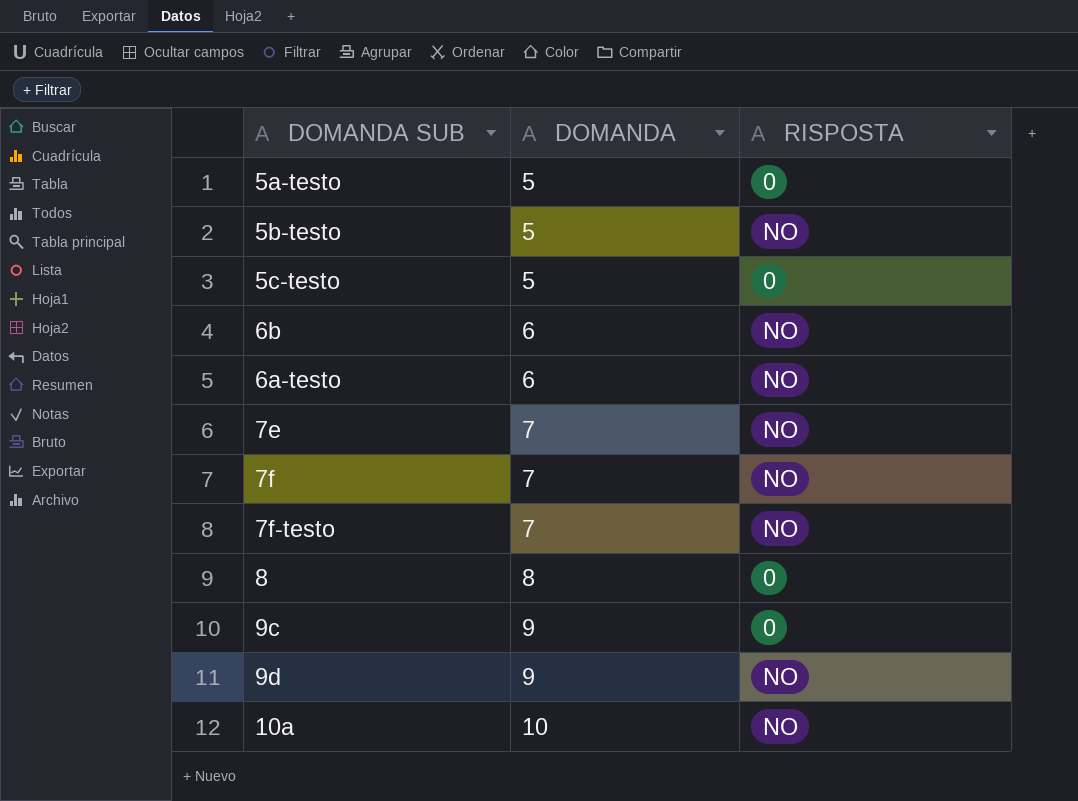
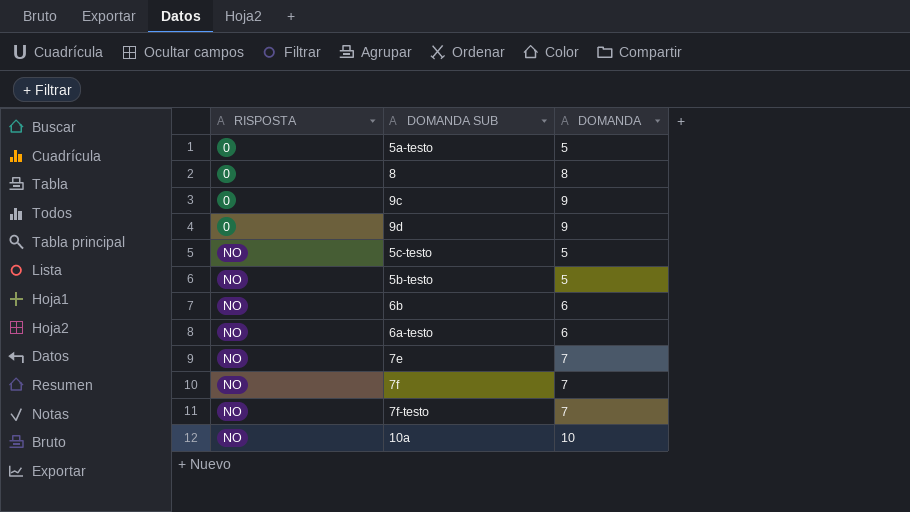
row order: DOMANDA ascending -> RISPOSTA ascending
column RISPOSTA | position: 3 -> 1
9d | RISPOSTA: NO -> 0
5c-testo | RISPOSTA: 0 -> NO

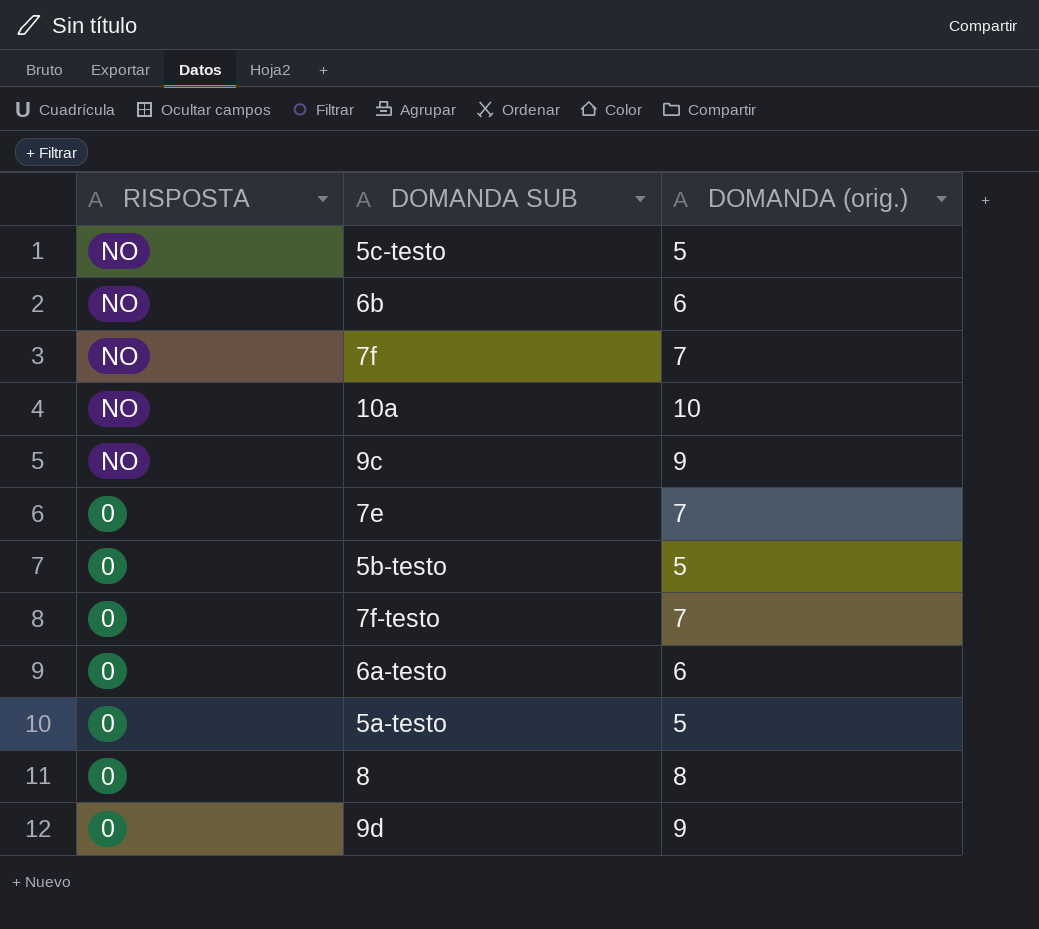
row order: RISPOSTA ascending -> RISPOSTA descending
column name: DOMANDA -> DOMANDA (orig.)
9c | RISPOSTA: 0 -> NO
7e | RISPOSTA: NO -> 0
5b-testo | RISPOSTA: NO -> 0
7f-testo | RISPOSTA: NO -> 0
6a-testo | RISPOSTA: NO -> 0

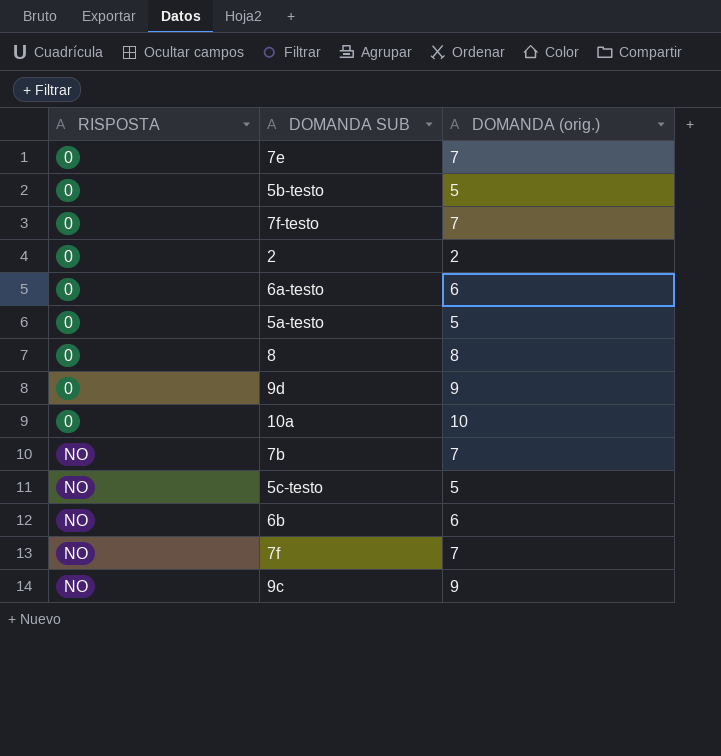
row order: RISPOSTA descending -> RISPOSTA ascending
row 2: none -> 0 | 2
10a | RISPOSTA: NO -> 0
row 7b: none -> NO | 7

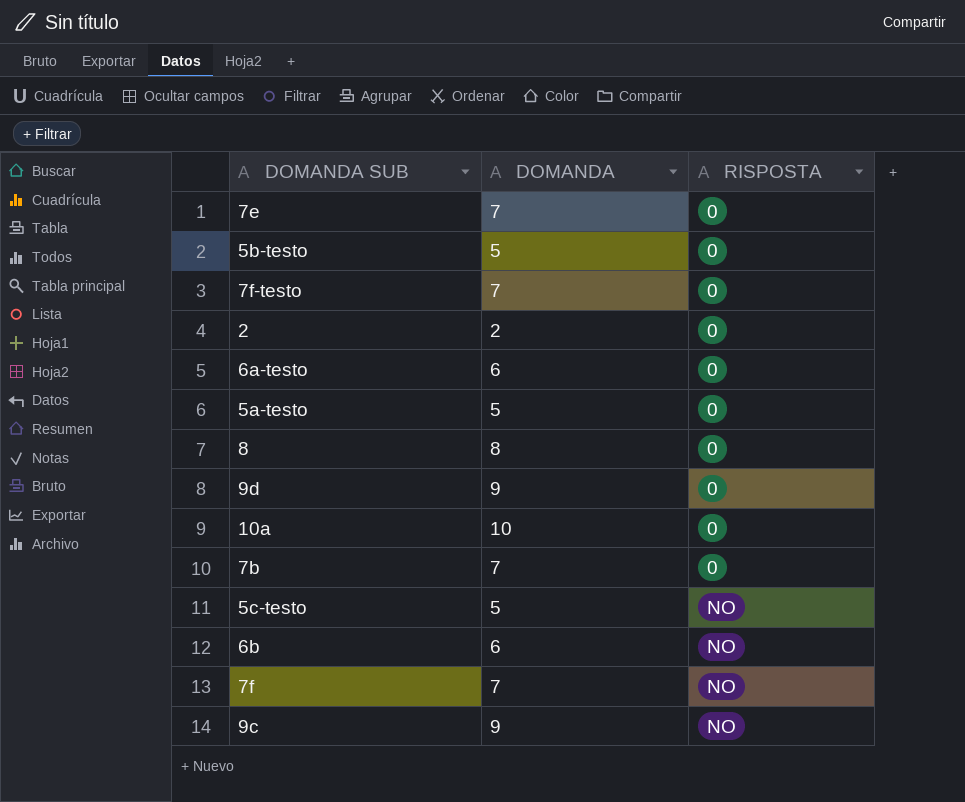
column name: DOMANDA (orig.) -> DOMANDA
column RISPOSTA | position: 1 -> 3
7b | RISPOSTA: NO -> 0

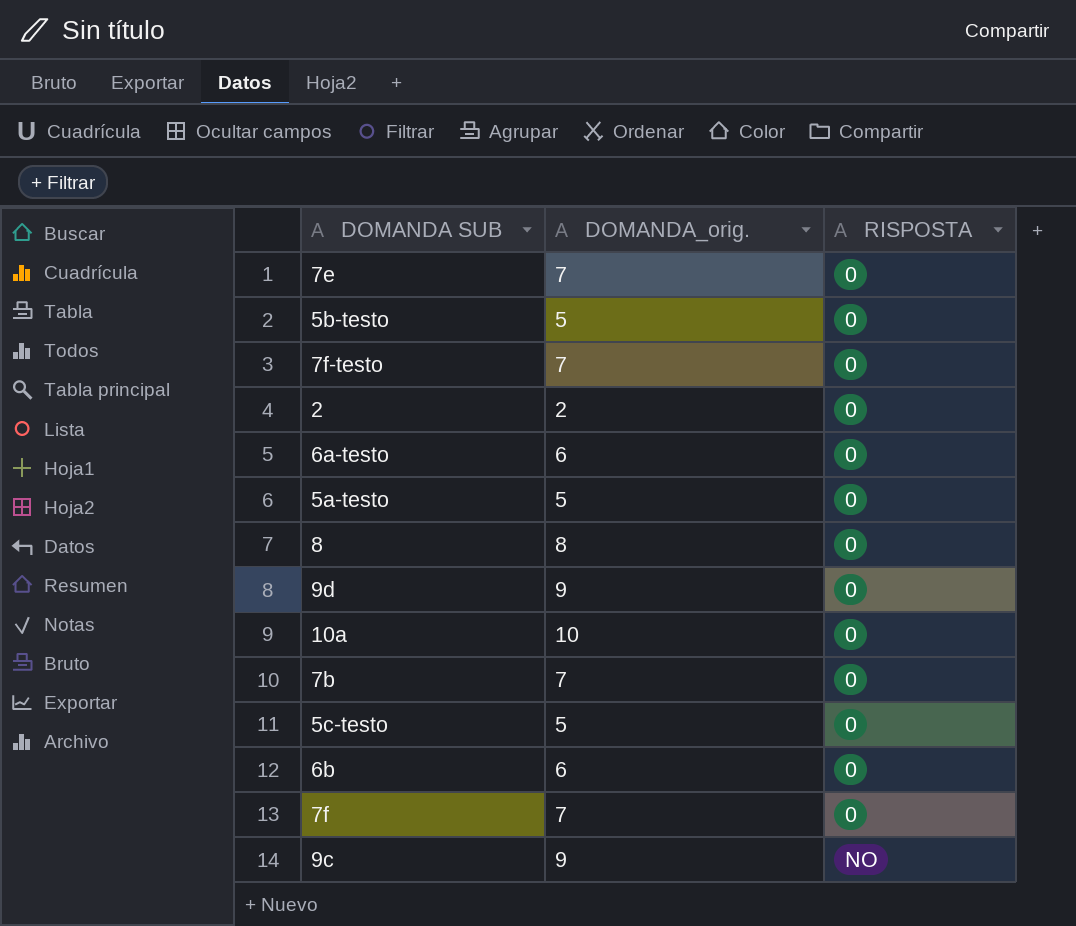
column name: DOMANDA -> DOMANDA_orig.
5c-testo | RISPOSTA: NO -> 0
6b | RISPOSTA: NO -> 0
7f | RISPOSTA: NO -> 0

